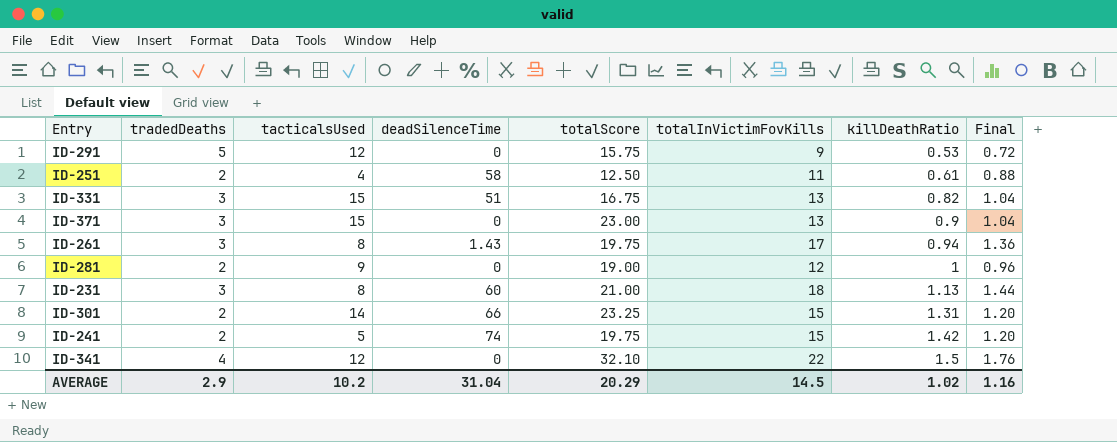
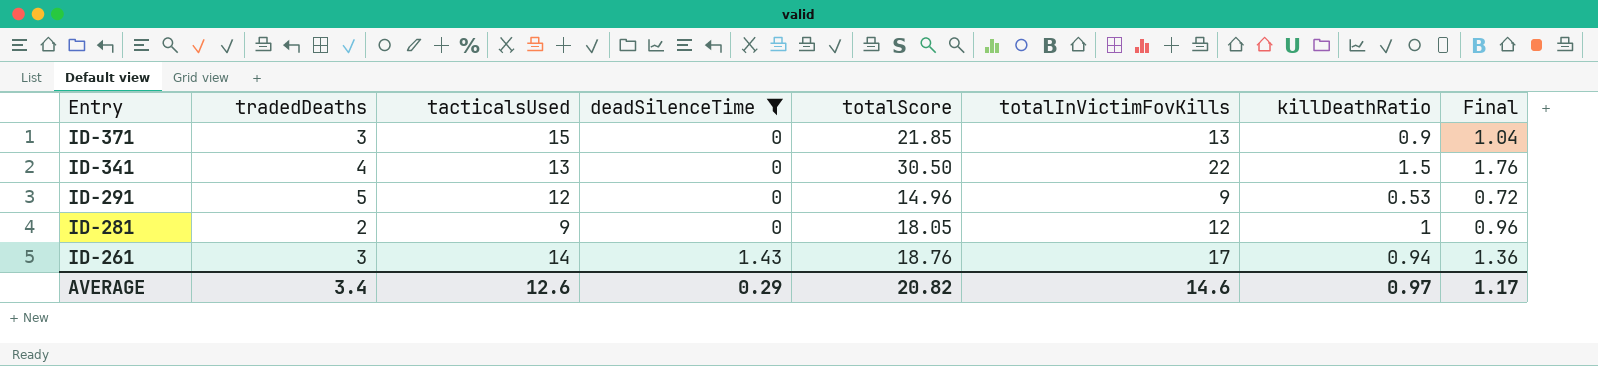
filter: none -> deadSilenceTime <= 1.43
row order: killDeathRatio ascending -> Entry descending
ID-371 | totalScore: 23.00 -> 21.85
ID-341 | tacticalsUsed: 12 -> 13
ID-341 | totalScore: 32.10 -> 30.50
ID-291 | totalScore: 15.75 -> 14.96
ID-281 | totalScore: 19.00 -> 18.05
ID-261 | tacticalsUsed: 8 -> 14
ID-261 | totalScore: 19.75 -> 18.76
AVERAGE | tradedDeaths: 2.9 -> 3.4
AVERAGE | tacticalsUsed: 10.2 -> 12.6
AVERAGE | deadSilenceTime: 31.04 -> 0.29
AVERAGE | totalScore: 20.29 -> 20.82
AVERAGE | totalInVictimFovKills: 14.5 -> 14.6
AVERAGE | killDeathRatio: 1.02 -> 0.97
AVERAGE | Final: 1.16 -> 1.17

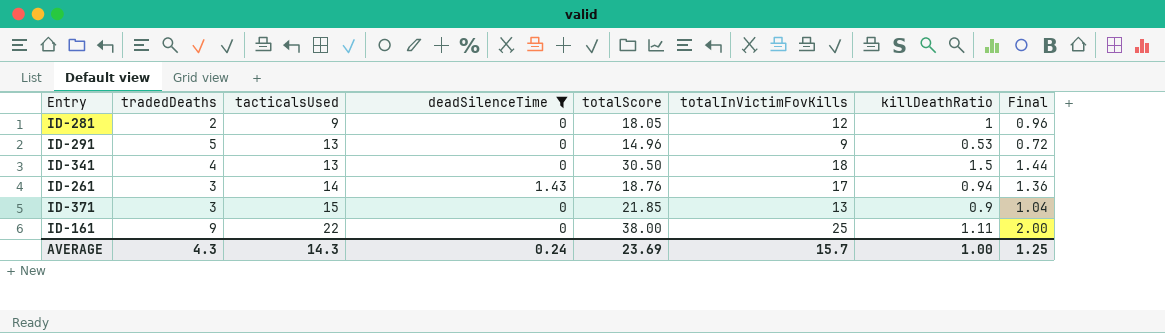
row order: Entry descending -> tacticalsUsed ascending
ID-291 | tacticalsUsed: 12 -> 13
ID-341 | totalInVictimFovKills: 22 -> 18
ID-341 | Final: 1.76 -> 1.44
row ID-161: none -> 9 | 22 | 0 | 38.00 | 25 | 1.11 | 2.00
AVERAGE | tradedDeaths: 3.4 -> 4.3
AVERAGE | tacticalsUsed: 12.6 -> 14.3
AVERAGE | deadSilenceTime: 0.29 -> 0.24
AVERAGE | totalScore: 20.82 -> 23.69
AVERAGE | totalInVictimFovKills: 14.6 -> 15.7
AVERAGE | killDeathRatio: 0.97 -> 1.00
AVERAGE | Final: 1.17 -> 1.25

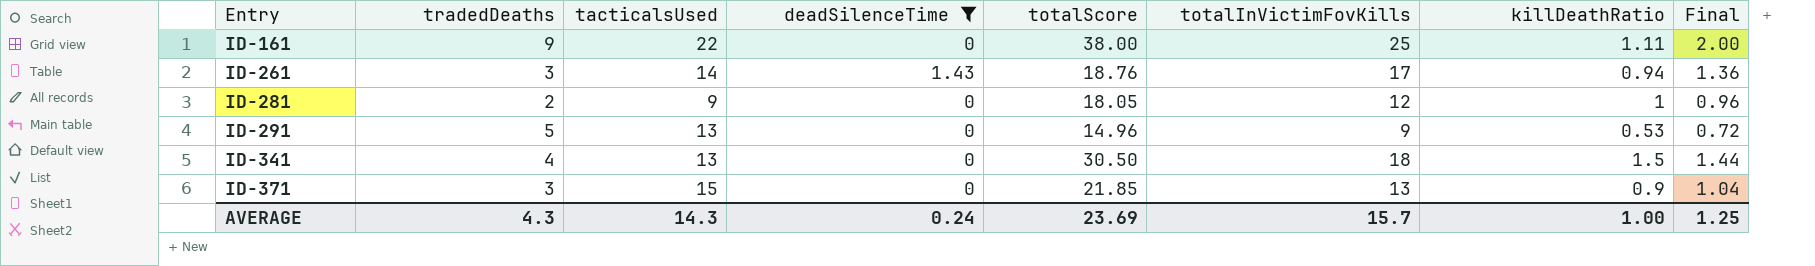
row order: tacticalsUsed ascending -> Entry ascending

